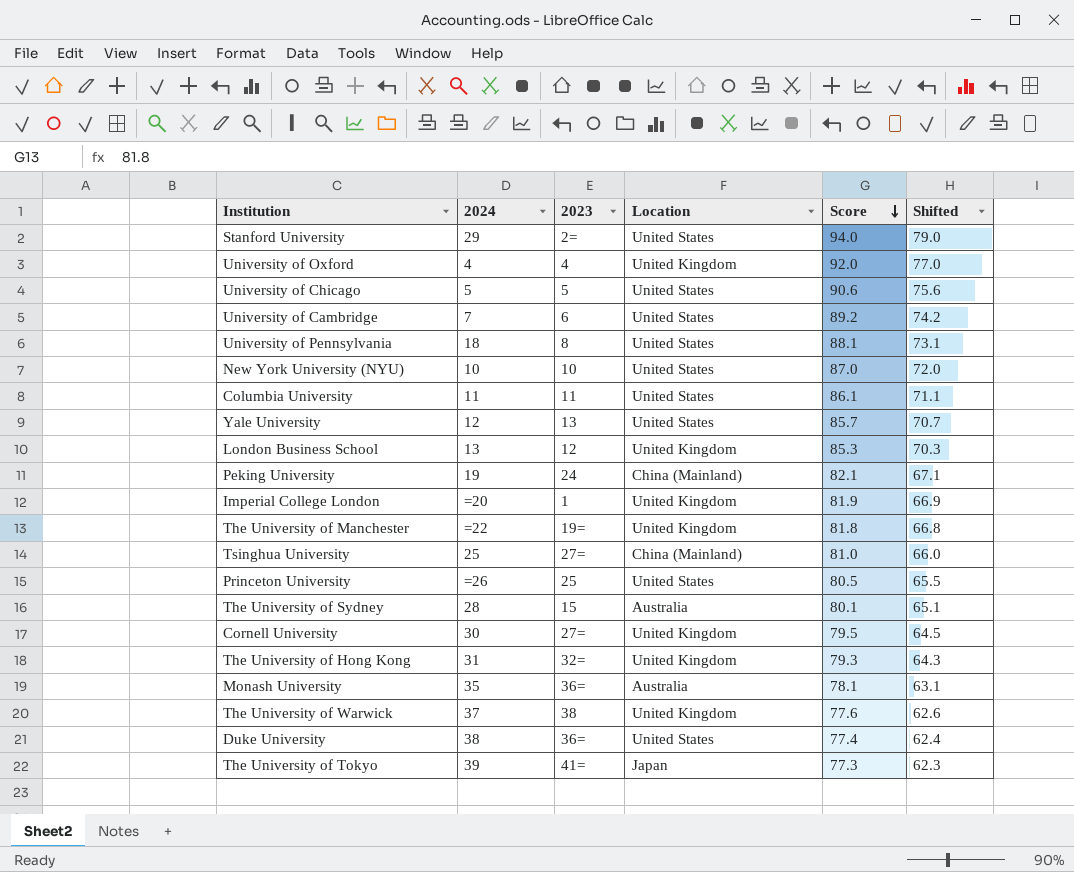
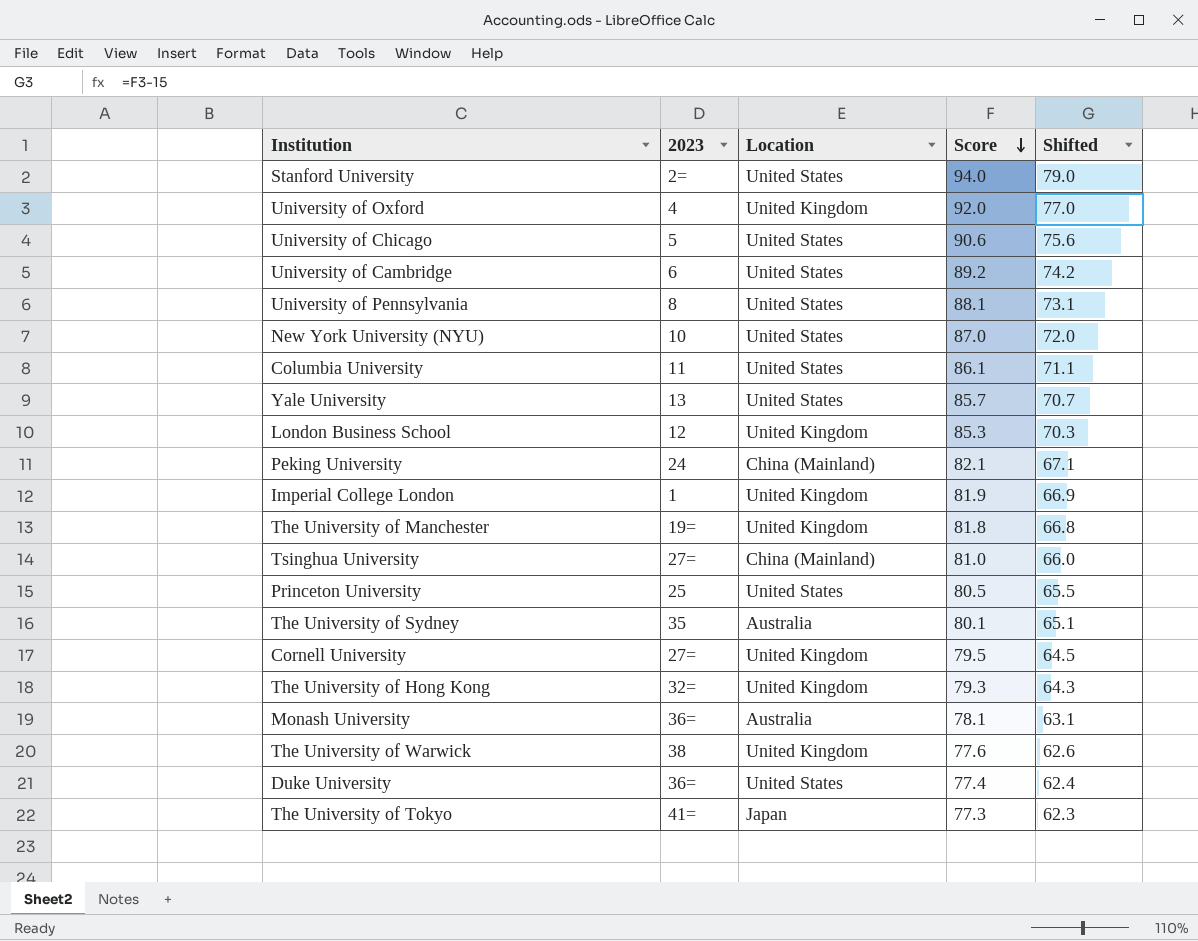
column 2024 | position: 2 -> none
The University of Sydney | 2023: 15 -> 35

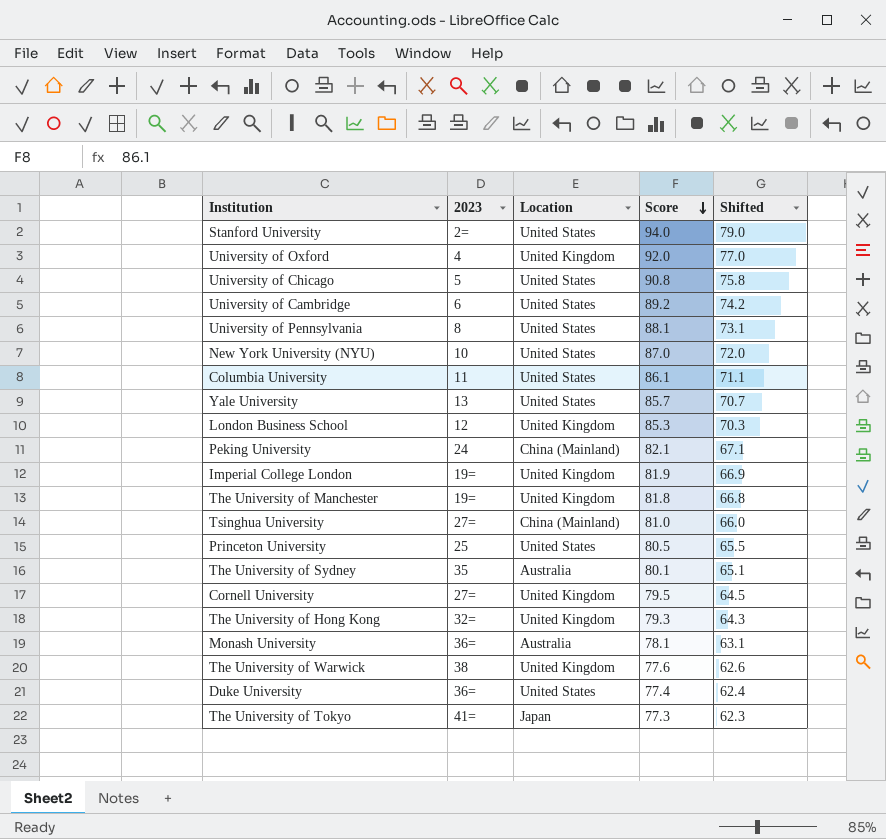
University of Chicago | Score: 90.6 -> 90.8
University of Chicago | Shifted: 75.6 -> 75.8
Imperial College London | 2023: 1 -> 19=

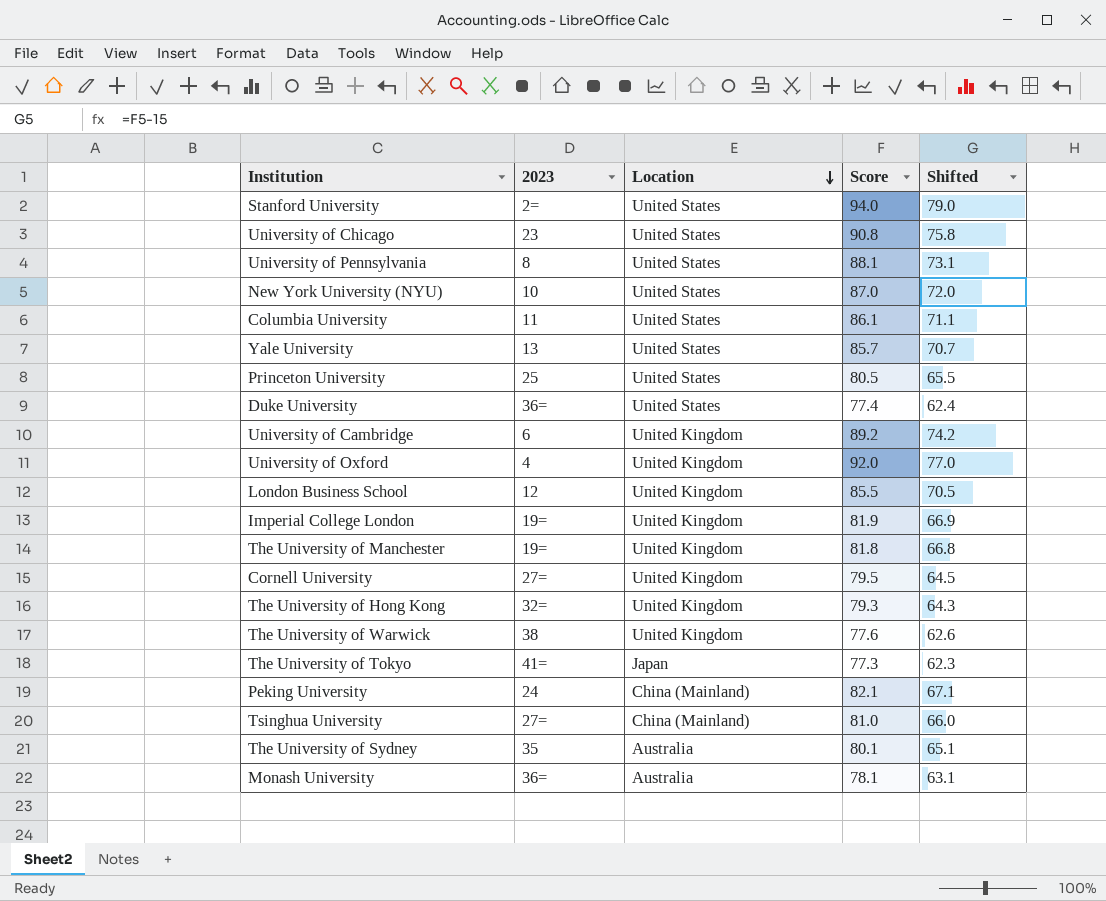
row order: Score descending -> Location descending
University of Chicago | 2023: 5 -> 23
University of Cambridge | Location: United States -> United Kingdom
London Business School | Score: 85.3 -> 85.5
London Business School | Shifted: 70.3 -> 70.5

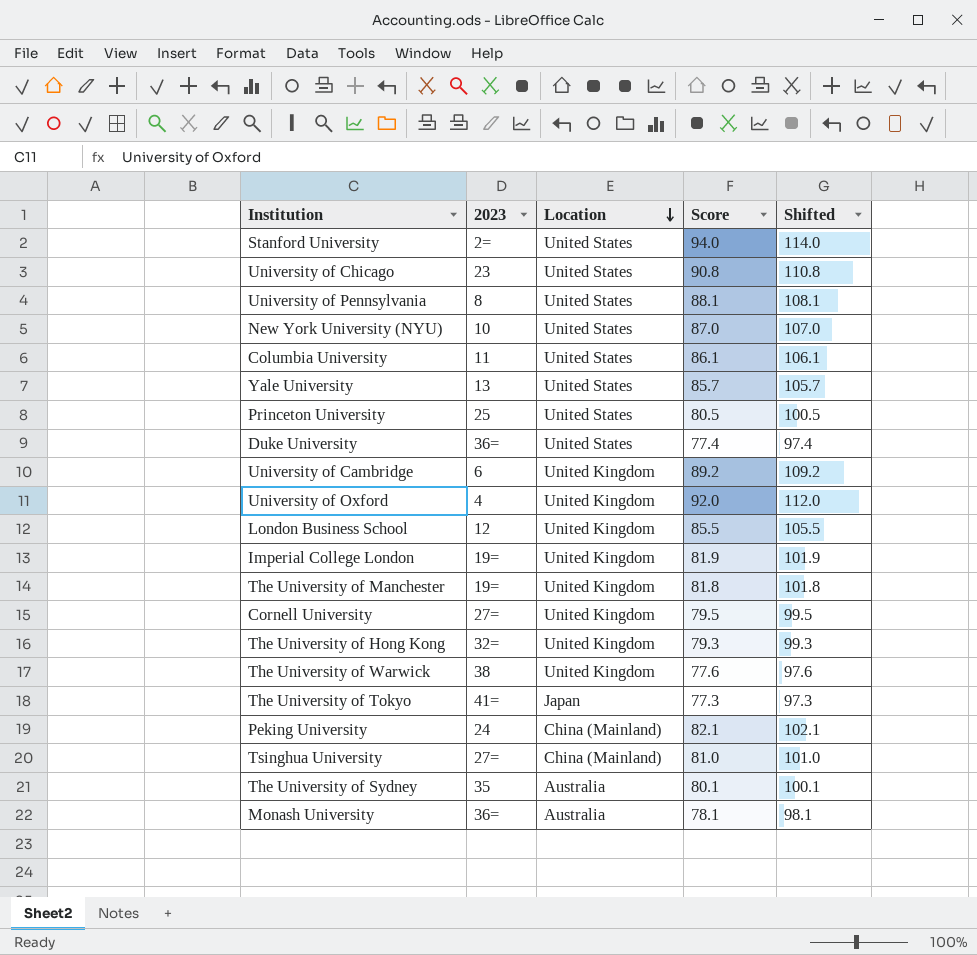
column Shifted | formula: [Score] - 15 -> [Score] + 20

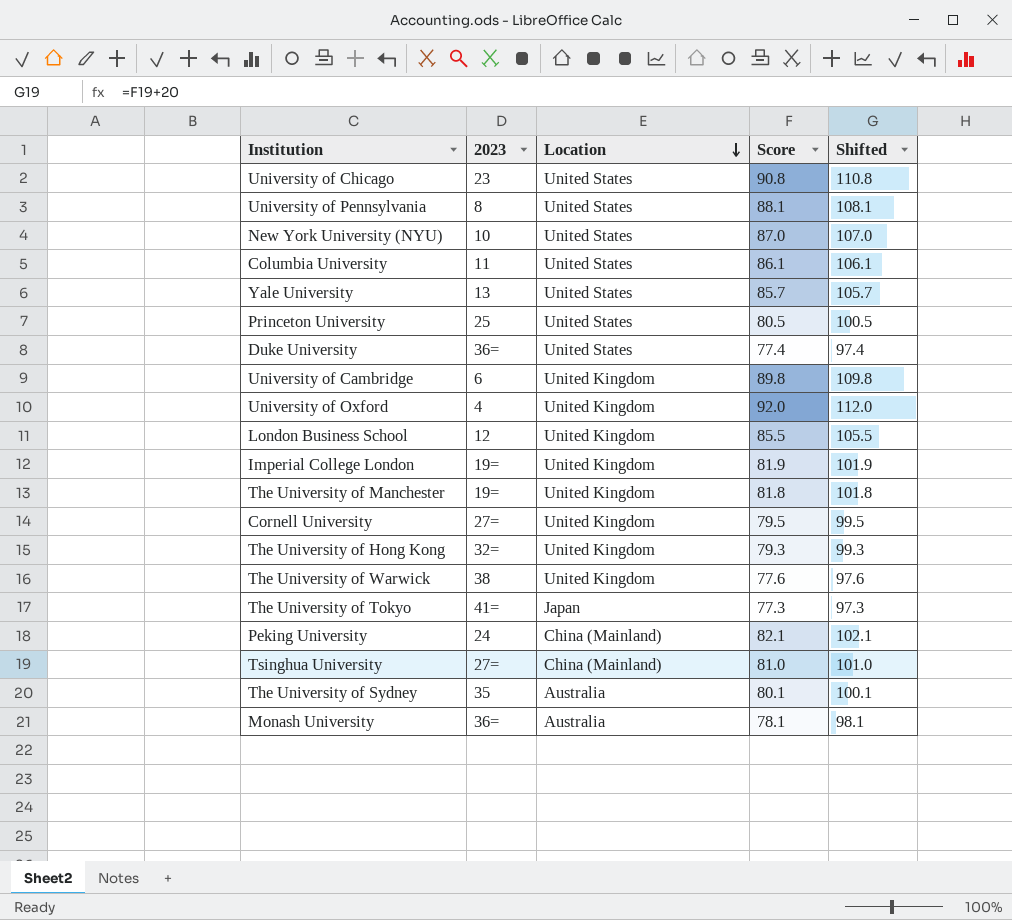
row Stanford University: 2= | United States | 94.0 | 114.0 -> none
University of Cambridge | Score: 89.2 -> 89.8
University of Cambridge | Shifted: 109.2 -> 109.8

